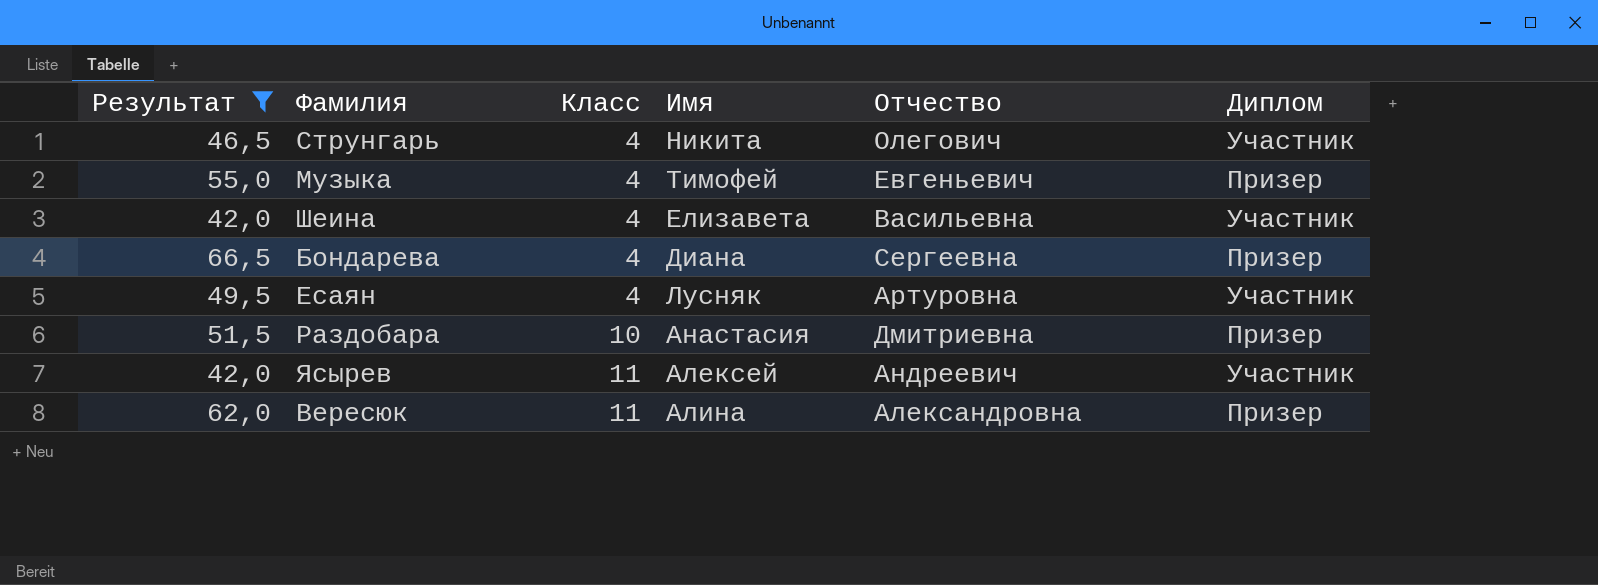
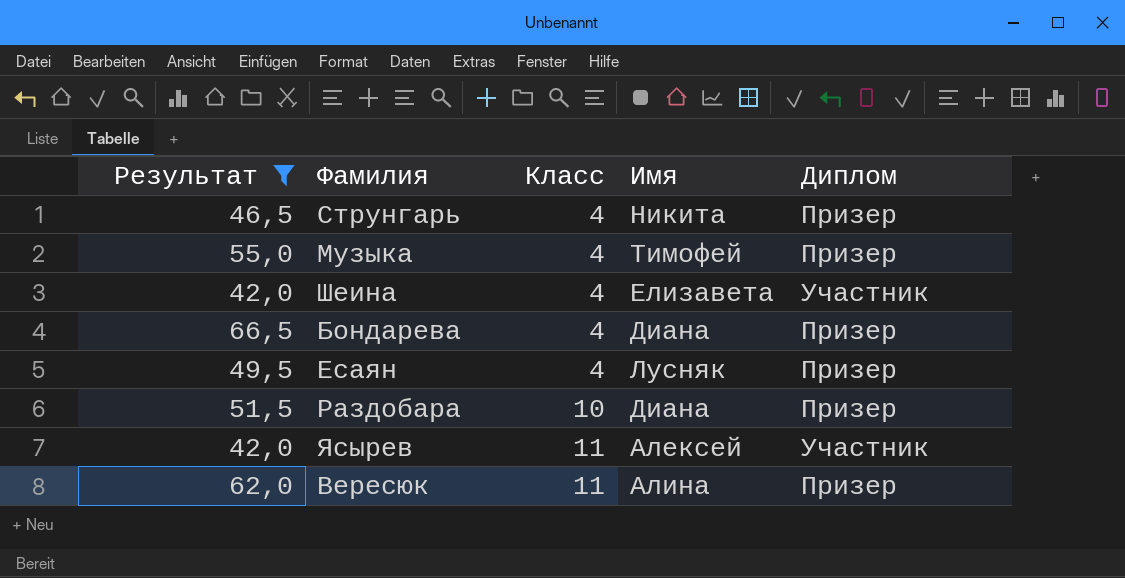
column Отчество | position: 5 -> none
Струнгарь | Диплом: Участник -> Призер
Есаян | Диплом: Участник -> Призер
Раздобара | Имя: Анастасия -> Диана

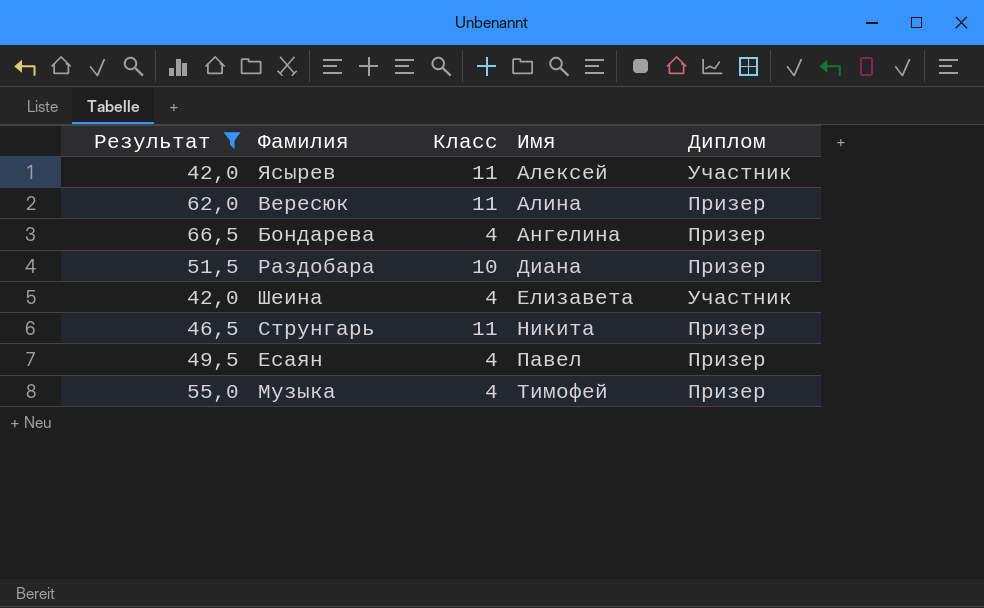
row order: Класс ascending -> Имя ascending
Бондарева | Имя: Диана -> Ангелина
Струнгарь | Класс: 4 -> 11
Есаян | Имя: Лусняк -> Павел

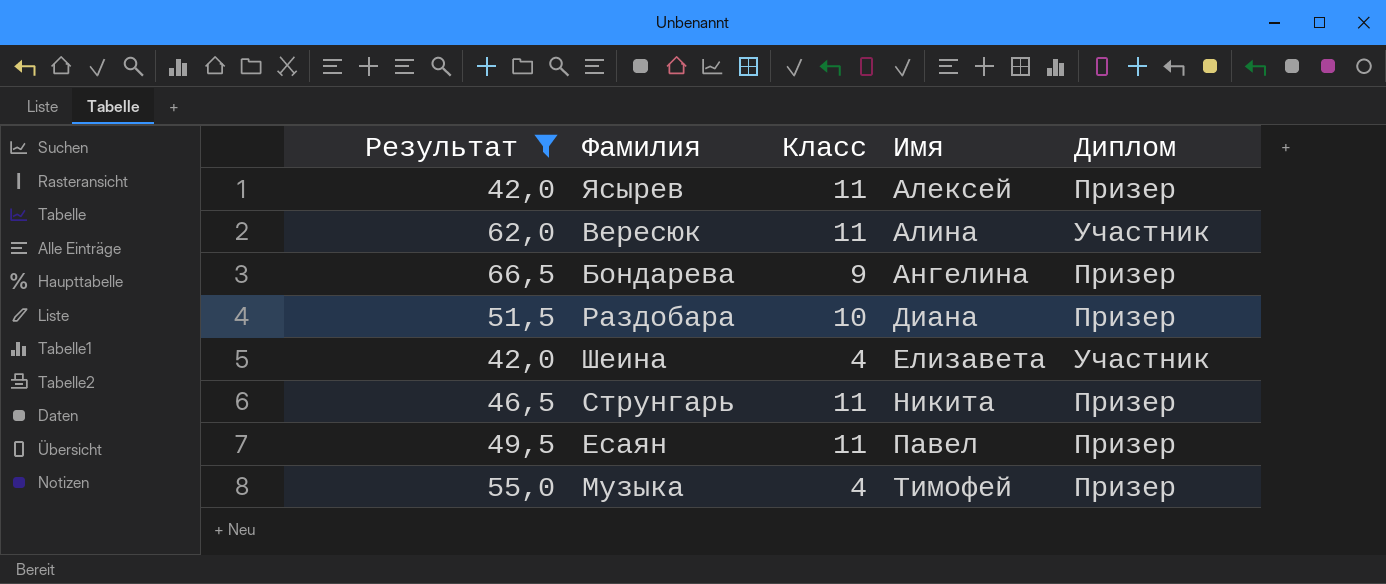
Ясырев | Диплом: Участник -> Призер
Вересюк | Диплом: Призер -> Участник
Бондарева | Класс: 4 -> 9
Есаян | Класс: 4 -> 11

